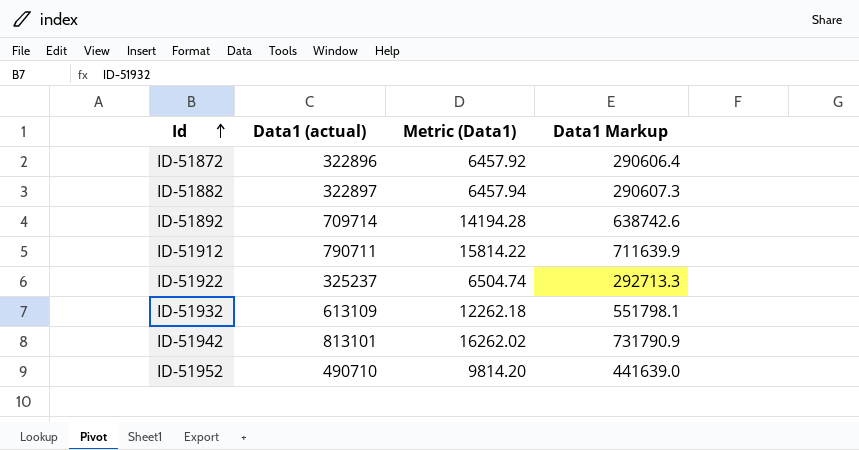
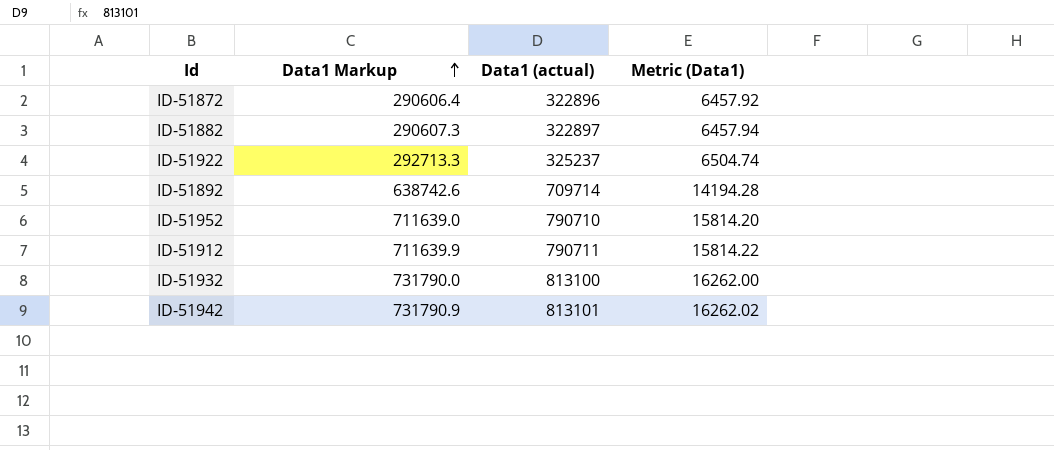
row order: Id ascending -> Data1 Markup ascending
column Data1 Markup | position: 4 -> 2
ID-51952 | Data1 Markup: 441639.0 -> 711639.0
ID-51952 | Data1 (actual): 490710 -> 790710
ID-51952 | Metric (Data1): 9814.20 -> 15814.20
ID-51932 | Data1 Markup: 551798.1 -> 731790.0
ID-51932 | Data1 (actual): 613109 -> 813100
ID-51932 | Metric (Data1): 12262.18 -> 16262.00

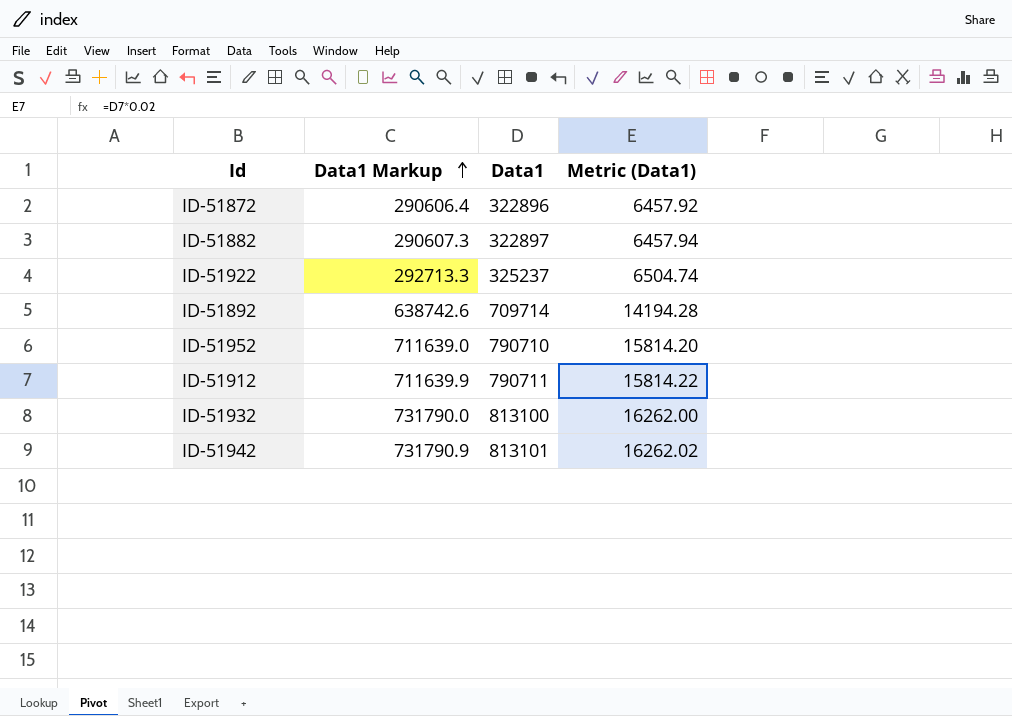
column name: Data1 (actual) -> Data1

